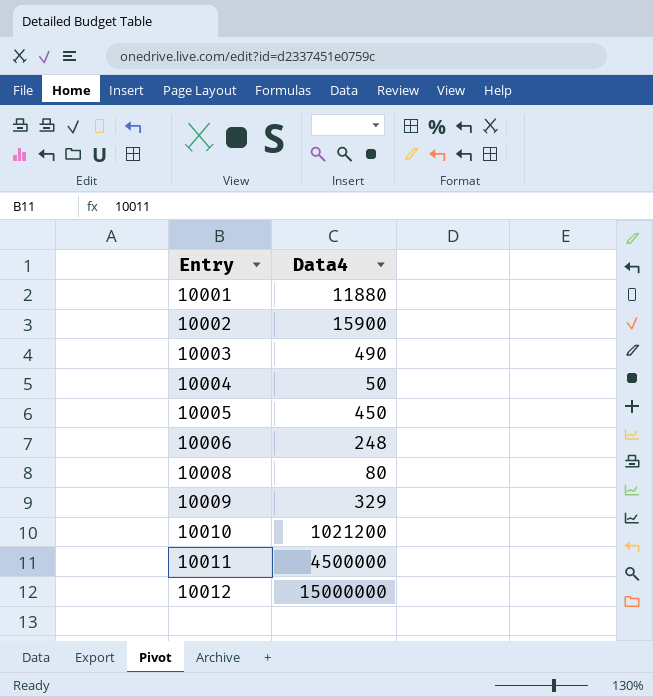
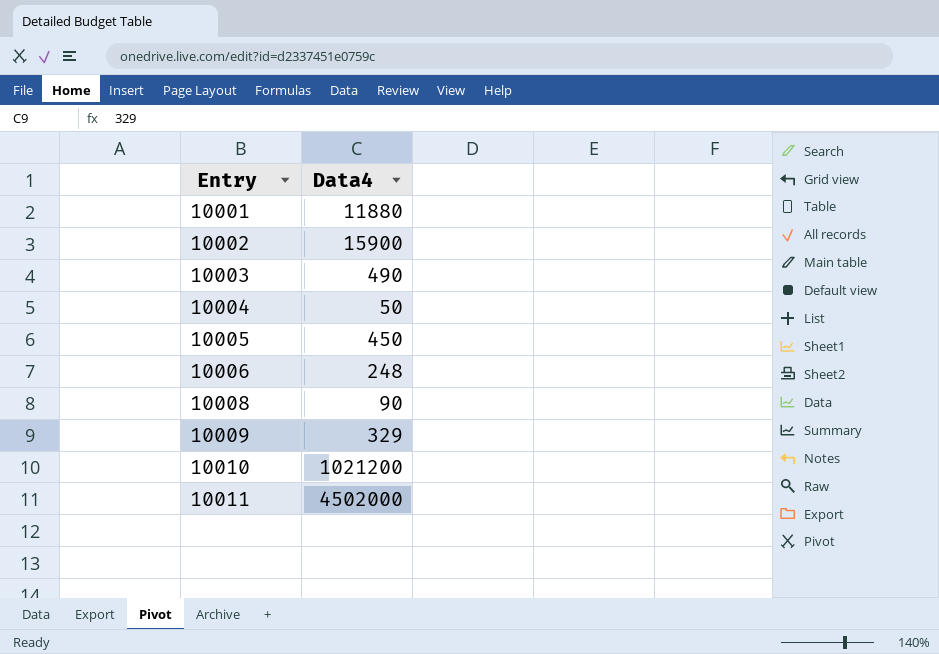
row 10012: 15000000 -> none
10008 | Data4: 80 -> 90
10011 | Data4: 4500000 -> 4502000

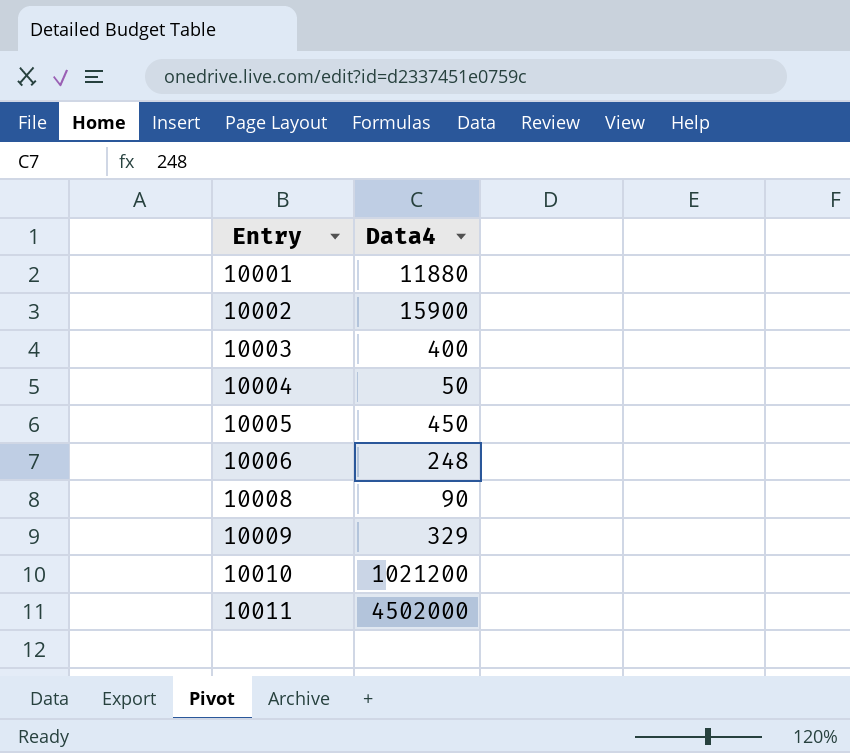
10003 | Data4: 490 -> 400

